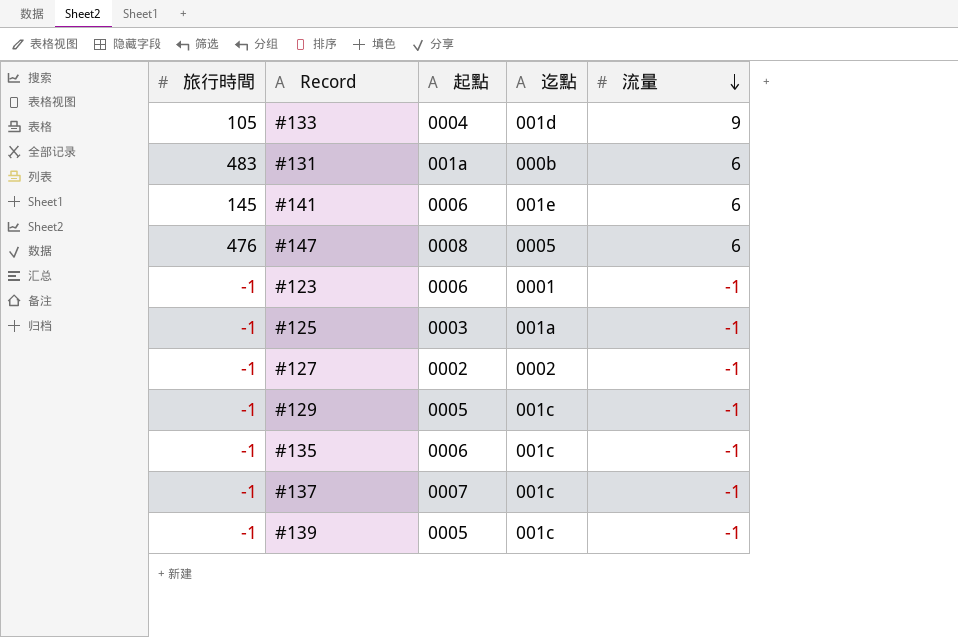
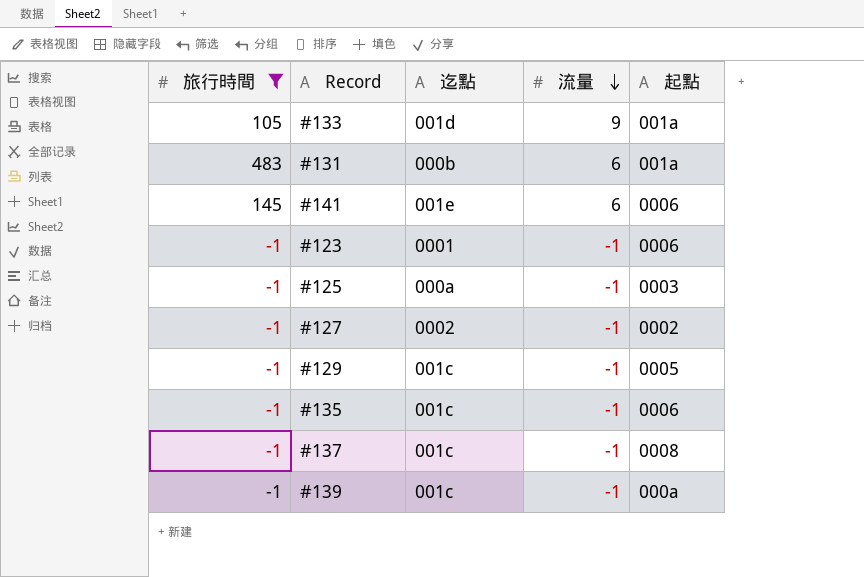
filter: none -> 旅行時間 != 476
column 起點 | position: 3 -> 5
#133 | 起點: 0004 -> 001a
#125 | 迄點: 001a -> 000a
#137 | 起點: 0007 -> 0008
#139 | 起點: 0005 -> 000a

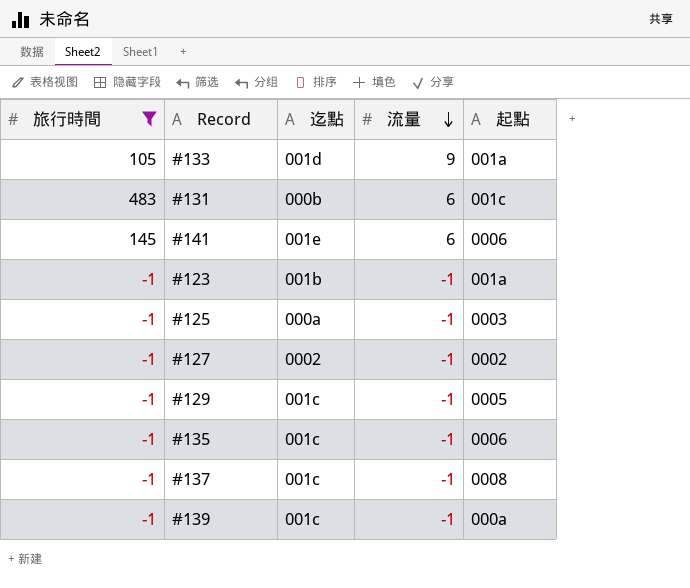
#131 | 起點: 001a -> 001c
#123 | 迄點: 0001 -> 001b
#123 | 起點: 0006 -> 001a

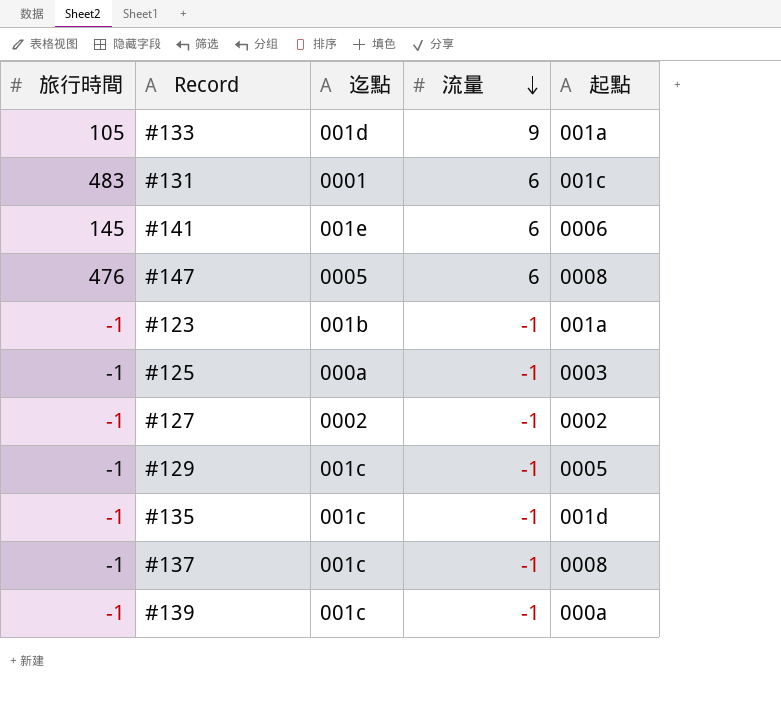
filter: 旅行時間 != 476 -> none
#131 | 迄點: 000b -> 0001
#135 | 起點: 0006 -> 001d

